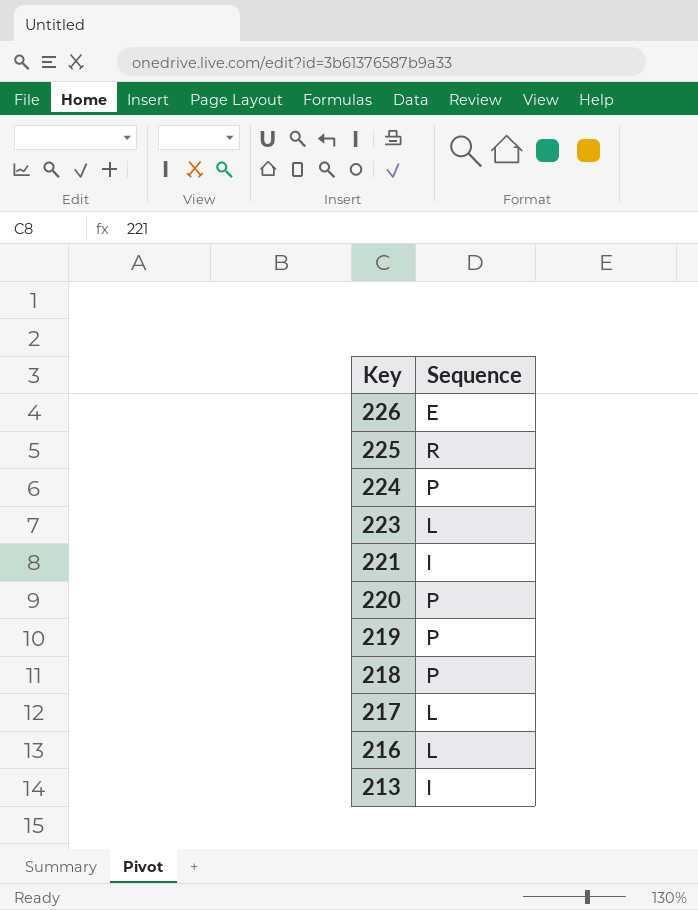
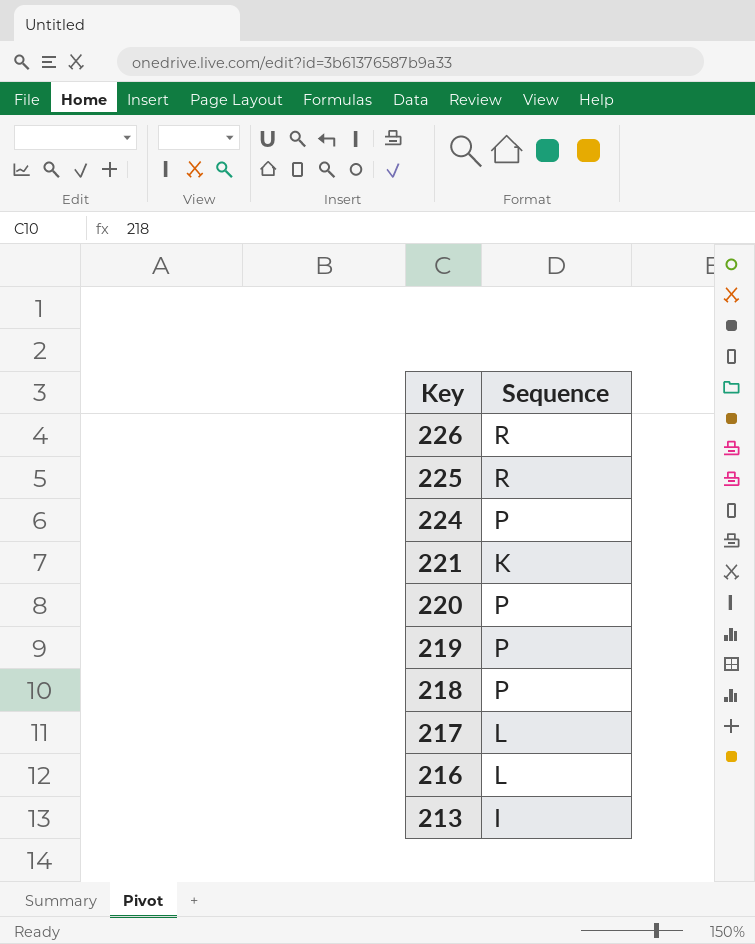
row 223: L -> none
226 | Sequence: E -> R
221 | Sequence: I -> K

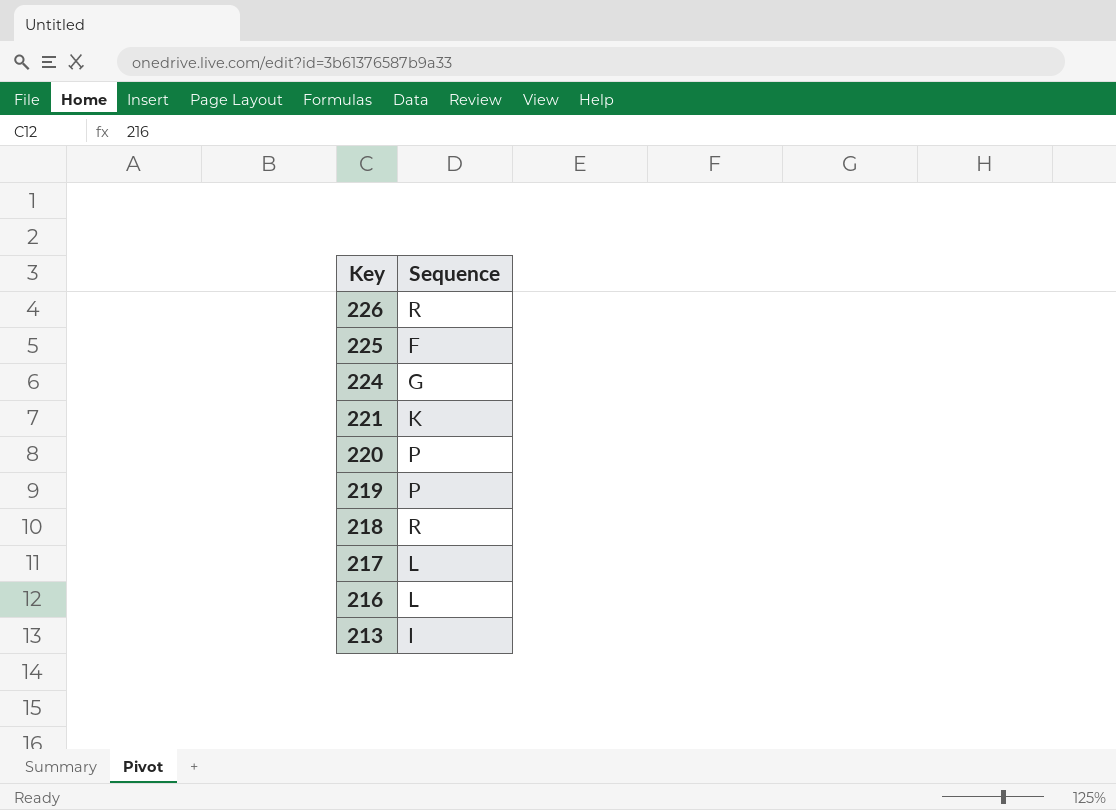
225 | Sequence: R -> F
224 | Sequence: P -> G
218 | Sequence: P -> R

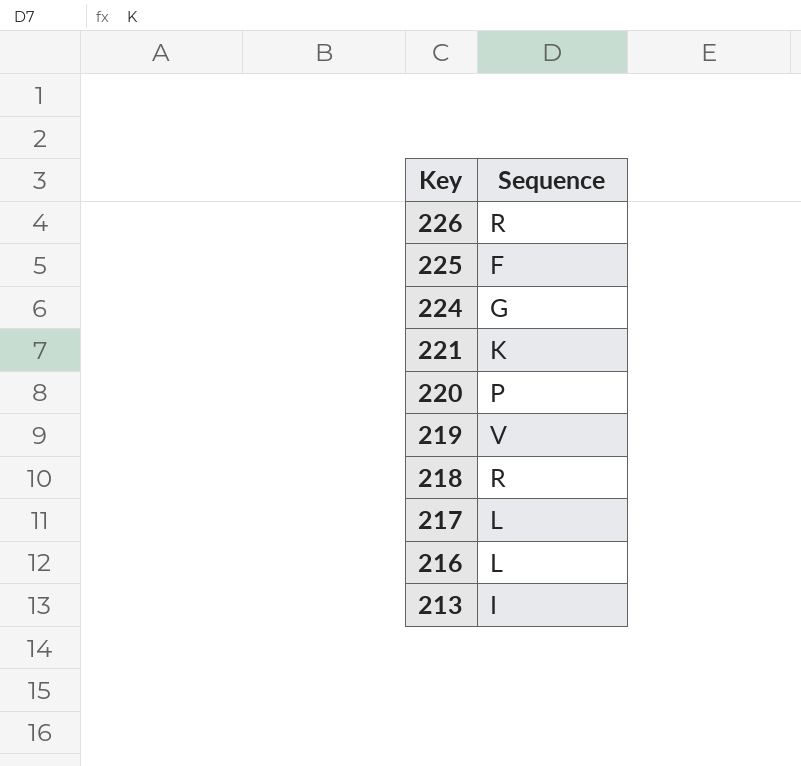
219 | Sequence: P -> V

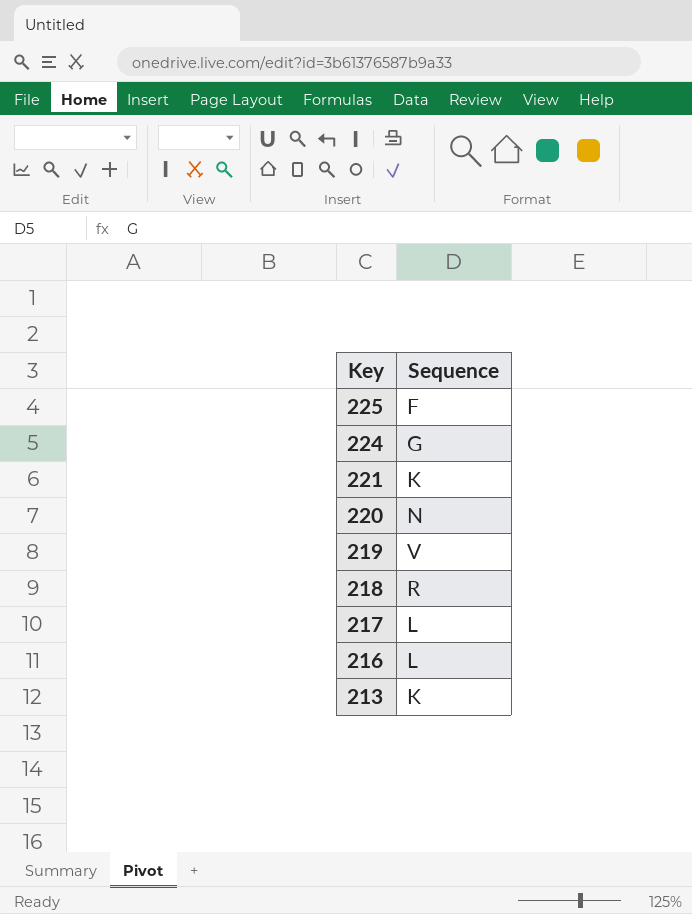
row 226: R -> none
220 | Sequence: P -> N
213 | Sequence: I -> K

